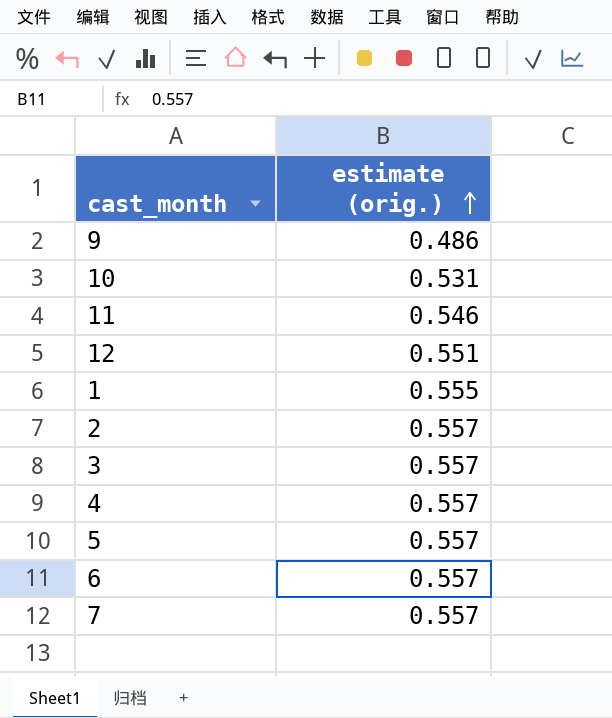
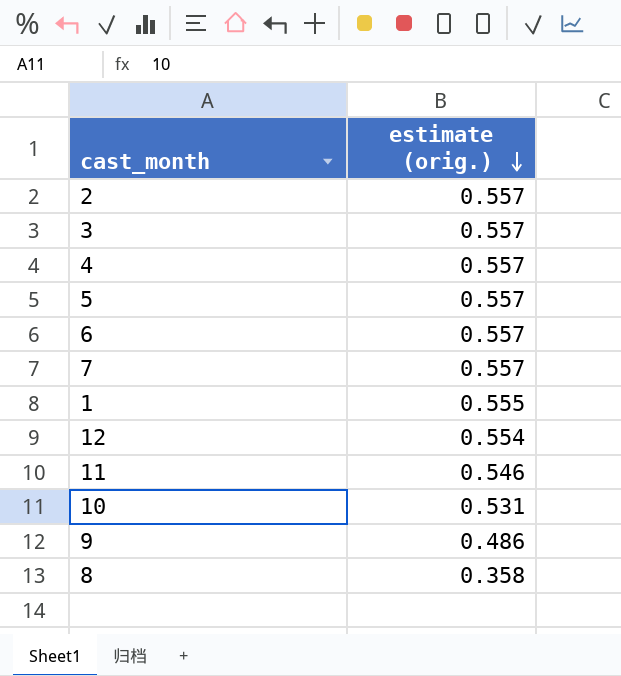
row order: estimate (orig.) ascending -> estimate (orig.) descending
12 | estimate (orig.): 0.551 -> 0.554
row 8: none -> 0.358

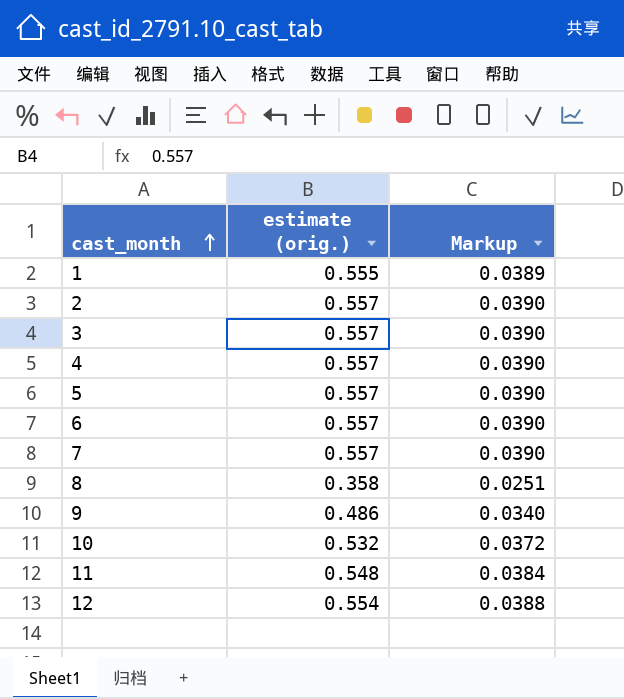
row order: estimate (orig.) descending -> cast_month ascending
column Markup | formula: none -> [estimate (orig.)] * 0.07
10 | estimate (orig.): 0.531 -> 0.532
11 | estimate (orig.): 0.546 -> 0.548

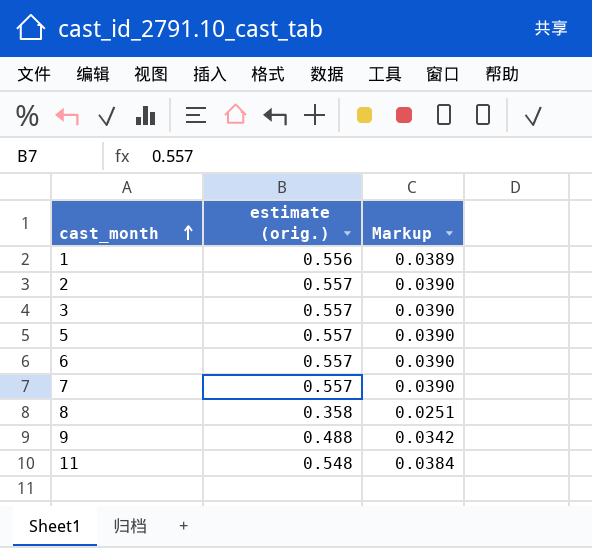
row 4: 0.557 | 0.0390 -> none
row 10: 0.532 | 0.0372 -> none
row 12: 0.554 | 0.0388 -> none
1 | estimate (orig.): 0.555 -> 0.556
9 | estimate (orig.): 0.486 -> 0.488
9 | Markup: 0.0340 -> 0.0342

